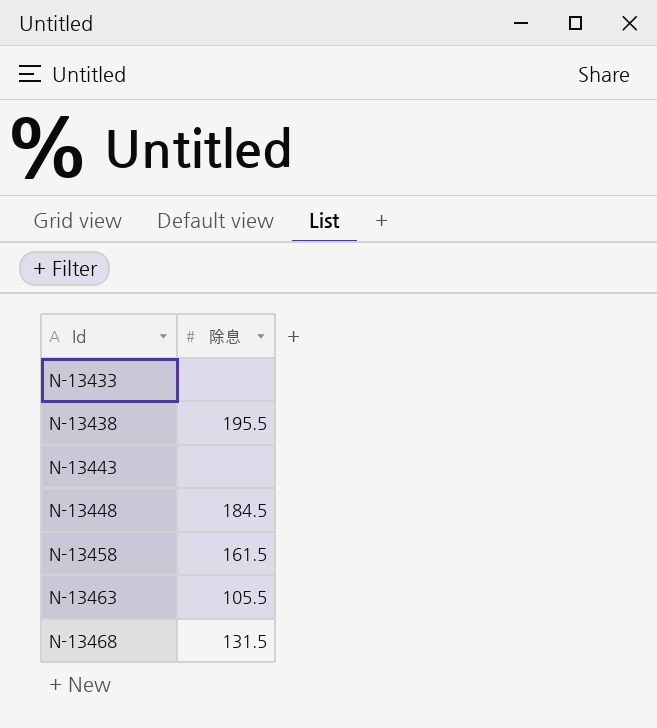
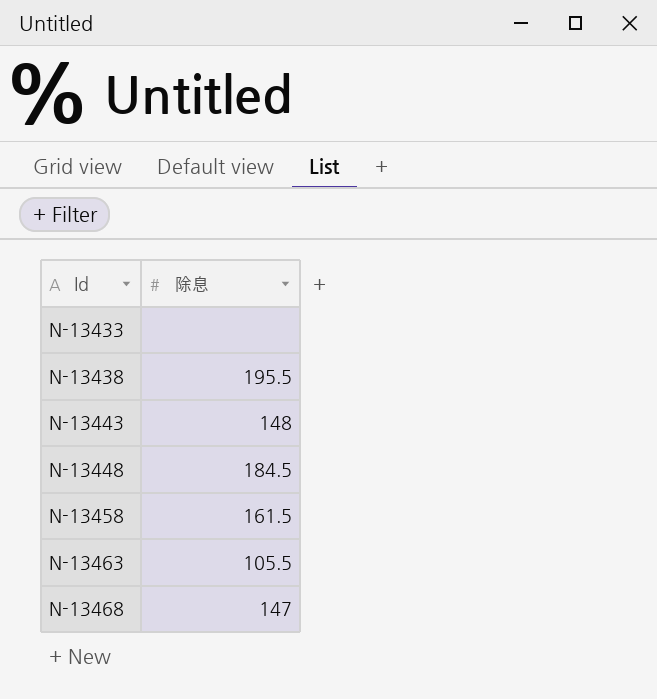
N-13443 | 除息: none -> 148
N-13468 | 除息: 131.5 -> 147

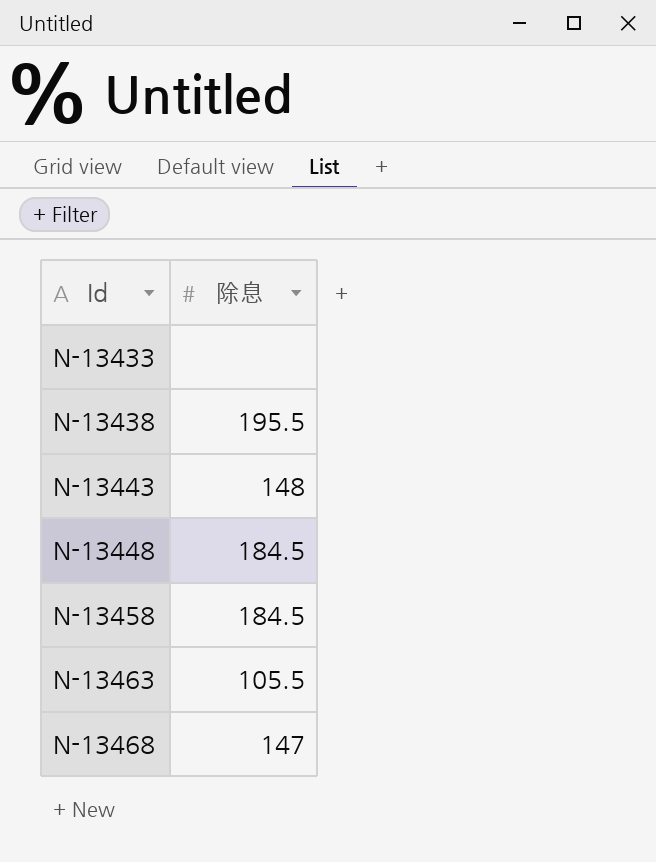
N-13458 | 除息: 161.5 -> 184.5

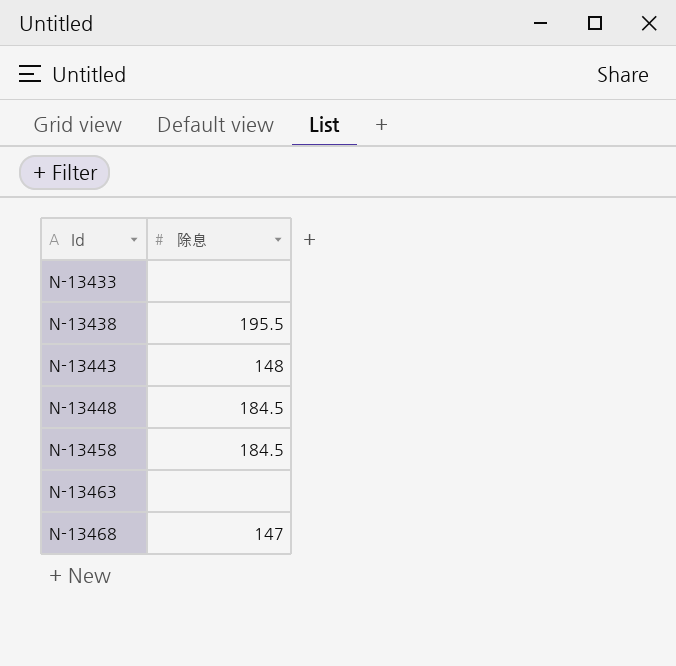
N-13463 | 除息: 105.5 -> none

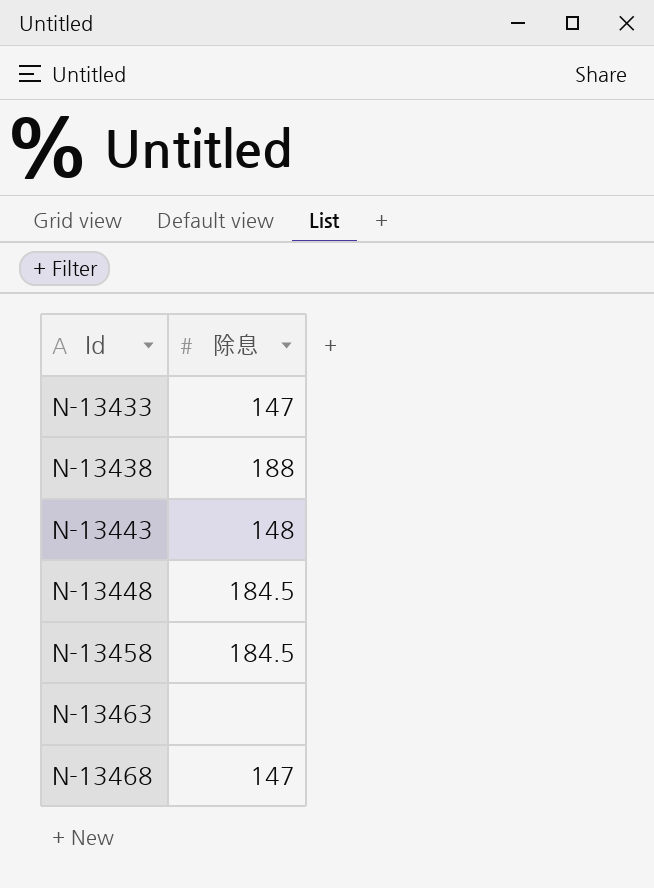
N-13433 | 除息: none -> 147
N-13438 | 除息: 195.5 -> 188

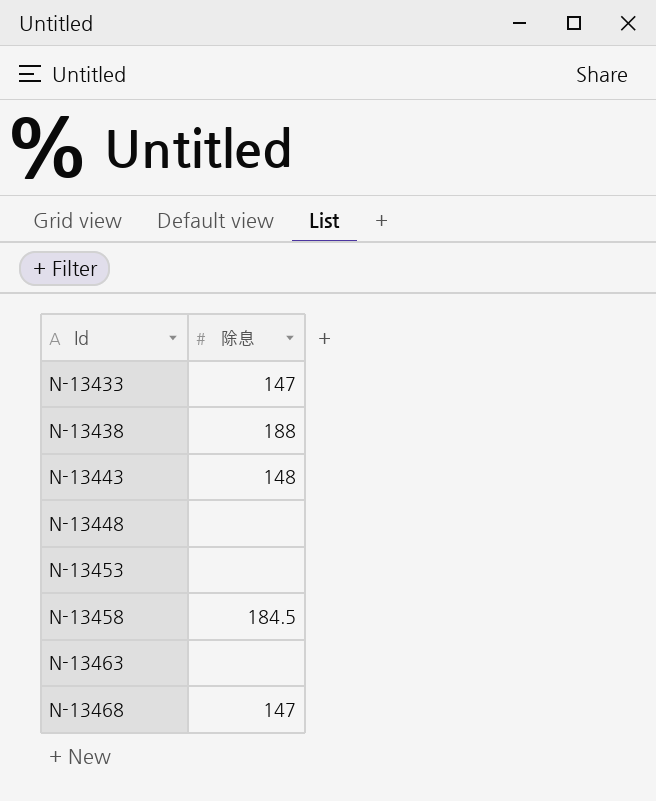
N-13448 | 除息: 184.5 -> none
row N-13453: none -> none

